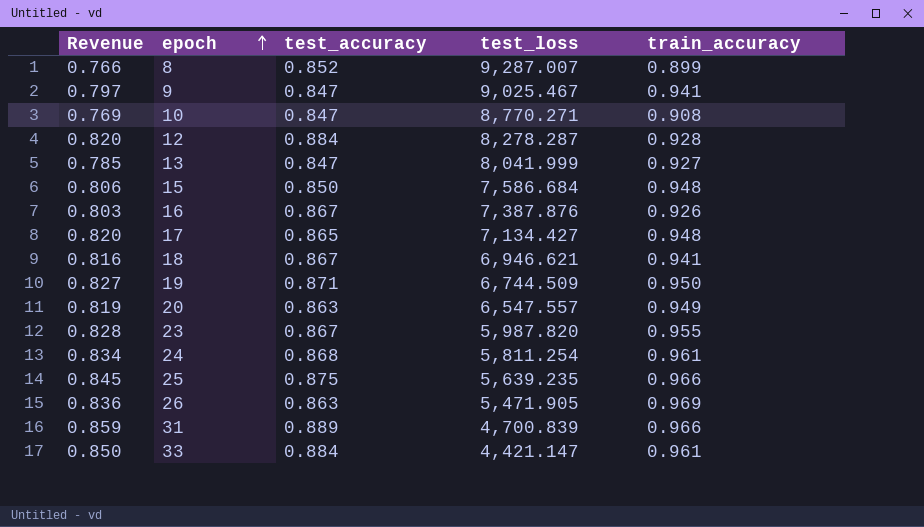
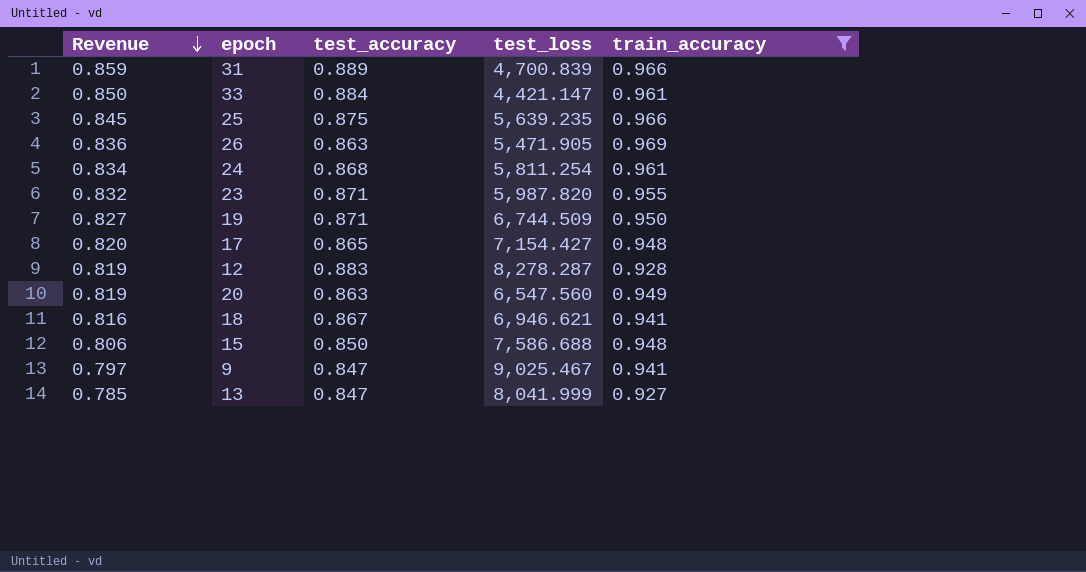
filter: none -> train_accuracy >= 0.927
row order: epoch ascending -> Revenue descending
23 | Revenue: 0.828 -> 0.832
23 | test_accuracy: 0.867 -> 0.871
17 | test_loss: 7,134.427 -> 7,154.427
12 | Revenue: 0.820 -> 0.819
12 | test_accuracy: 0.884 -> 0.883
20 | test_loss: 6,547.557 -> 6,547.560
15 | test_loss: 7,586.684 -> 7,586.688

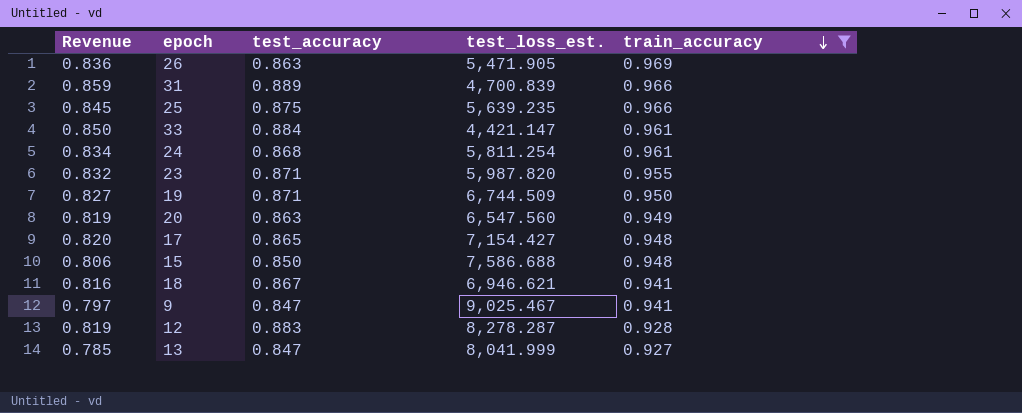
row order: Revenue descending -> train_accuracy descending
column name: test_loss -> test_loss_est.

